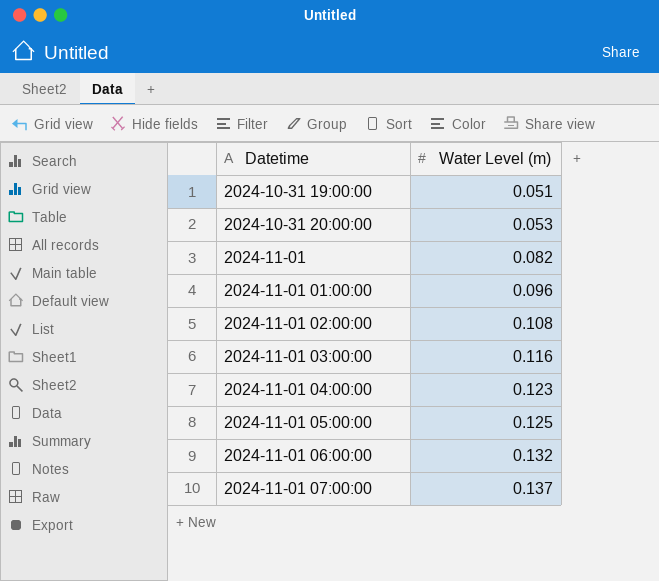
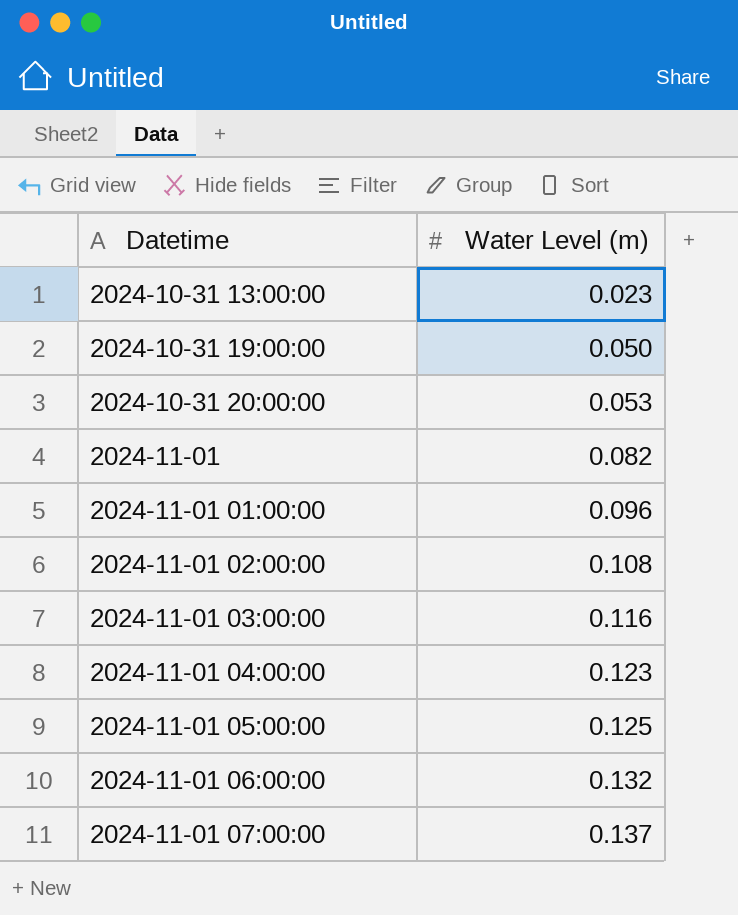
row 2024-10-31 13:00:00: none -> 0.023
2024-10-31 19:00:00 | Water Level (m): 0.051 -> 0.050

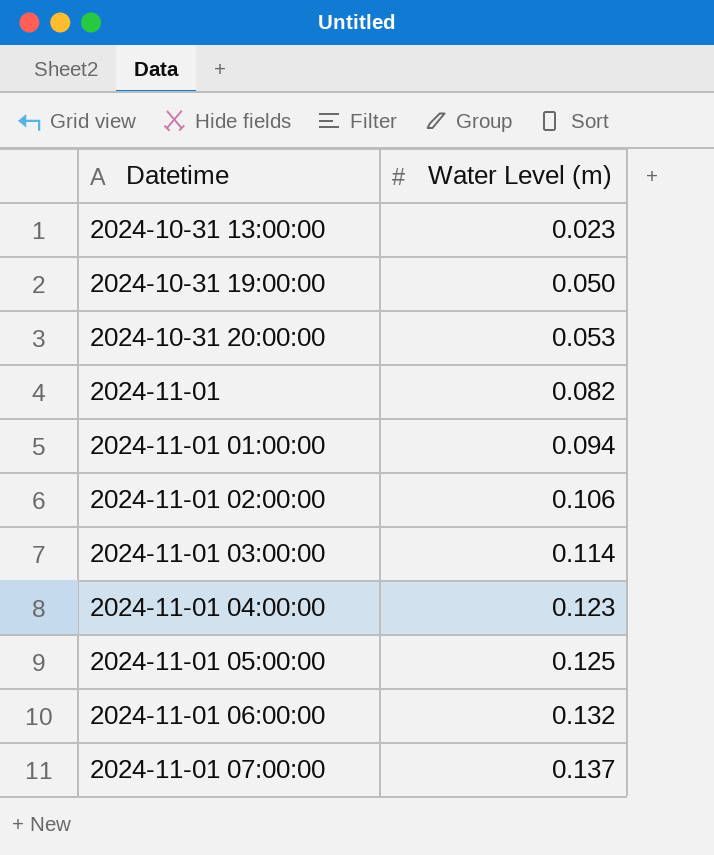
2024-11-01 01:00:00 | Water Level (m): 0.096 -> 0.094
2024-11-01 02:00:00 | Water Level (m): 0.108 -> 0.106
2024-11-01 03:00:00 | Water Level (m): 0.116 -> 0.114

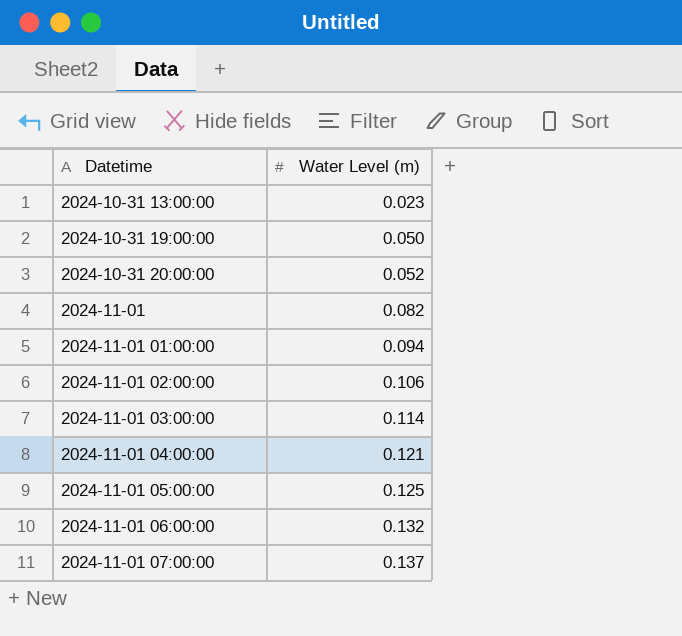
2024-10-31 20:00:00 | Water Level (m): 0.053 -> 0.052
2024-11-01 04:00:00 | Water Level (m): 0.123 -> 0.121

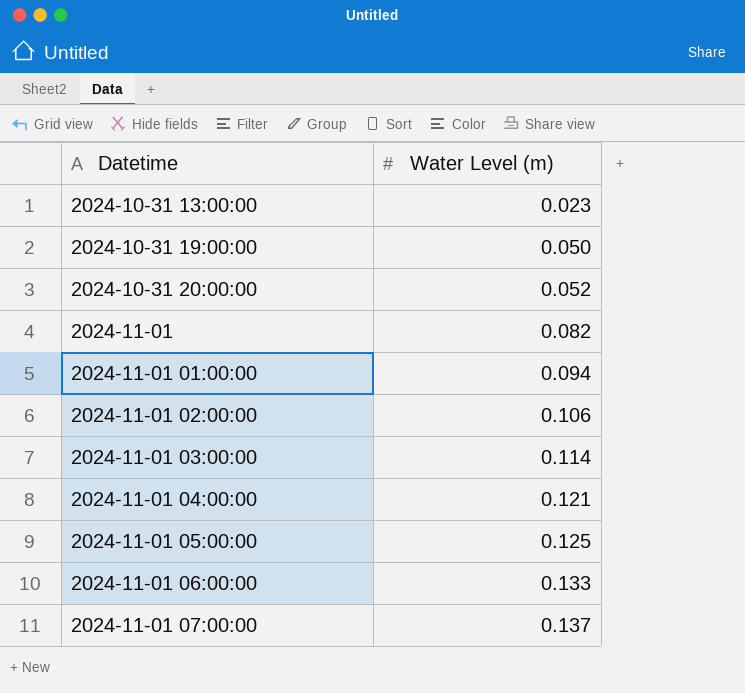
2024-11-01 06:00:00 | Water Level (m): 0.132 -> 0.133

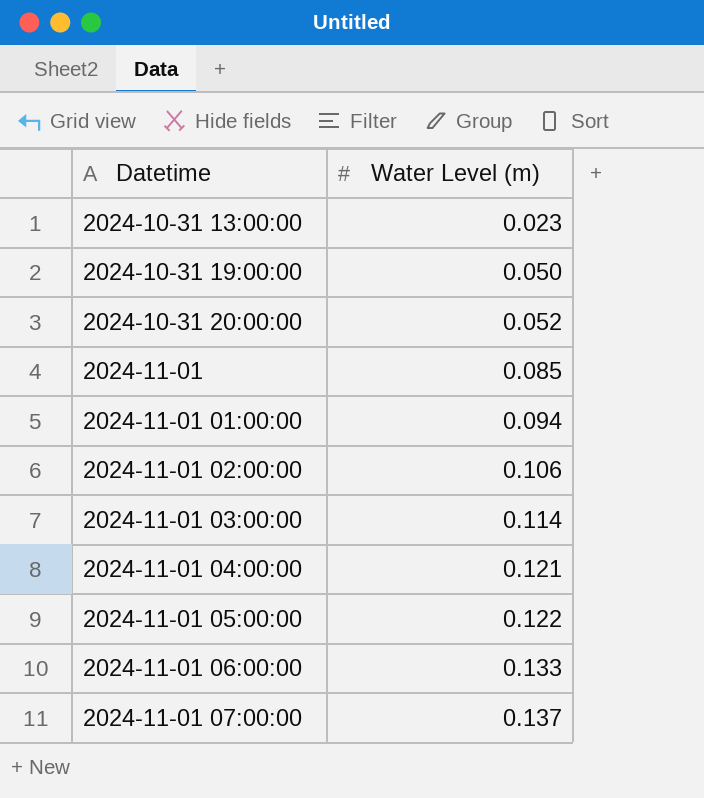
2024-11-01 | Water Level (m): 0.082 -> 0.085
2024-11-01 05:00:00 | Water Level (m): 0.125 -> 0.122

